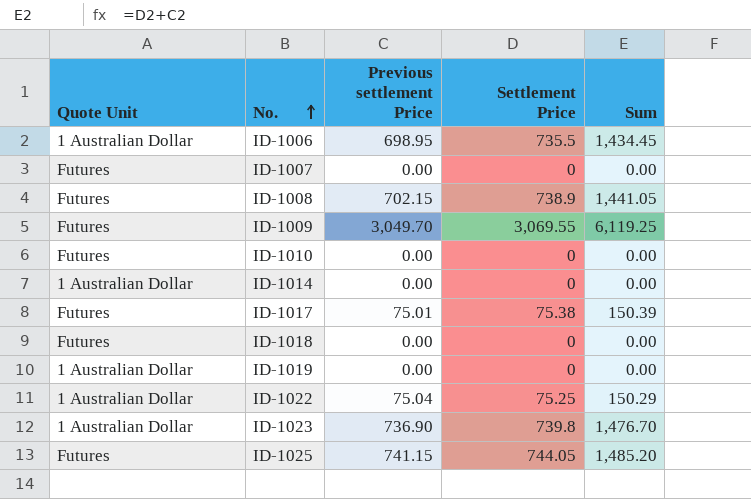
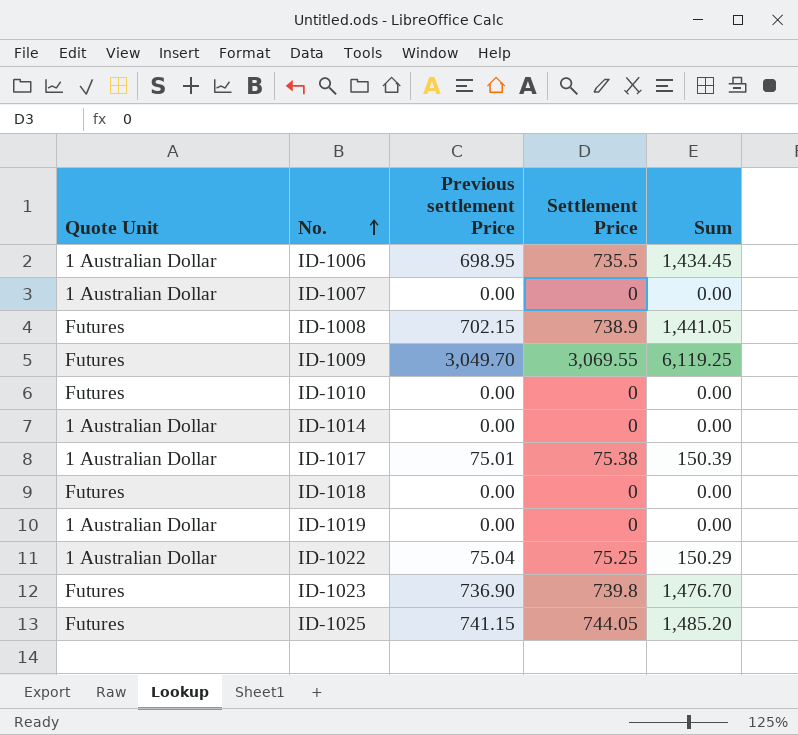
ID-1007 | Quote Unit: Futures -> 1 Australian Dollar
ID-1017 | Quote Unit: Futures -> 1 Australian Dollar
ID-1023 | Quote Unit: 1 Australian Dollar -> Futures

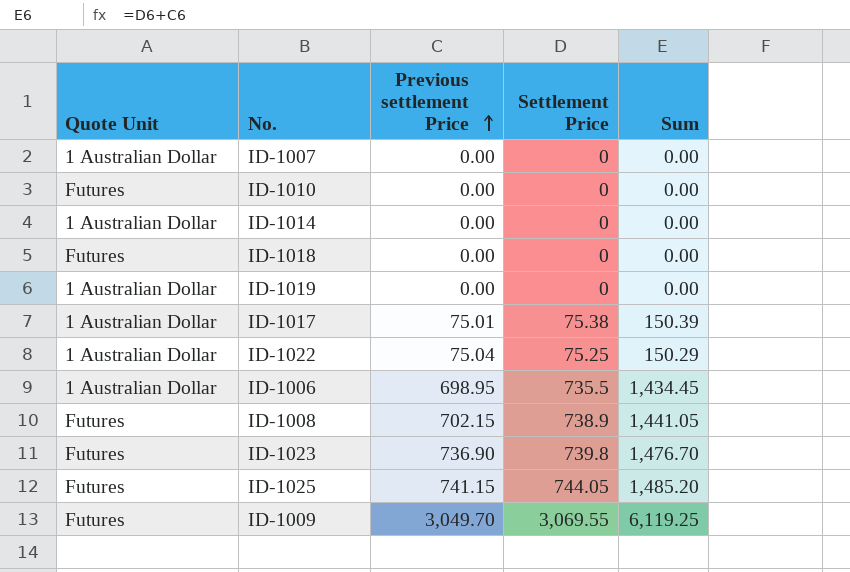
row order: No. ascending -> Previous settlement Price ascending

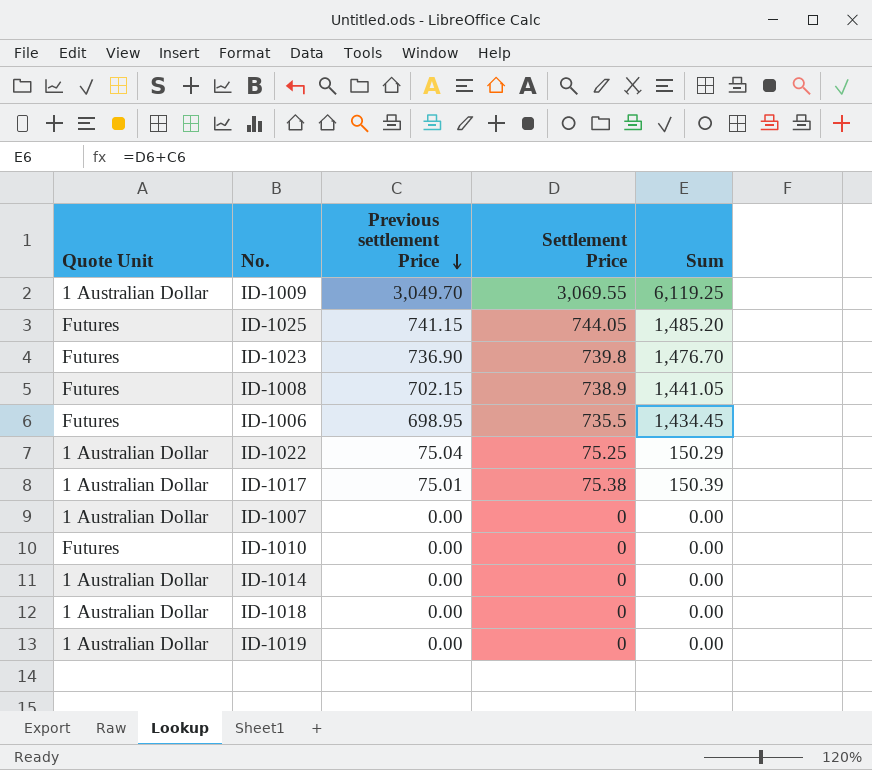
row order: Previous settlement Price ascending -> Previous settlement Price descending
ID-1009 | Quote Unit: Futures -> 1 Australian Dollar
ID-1006 | Quote Unit: 1 Australian Dollar -> Futures
ID-1018 | Quote Unit: Futures -> 1 Australian Dollar

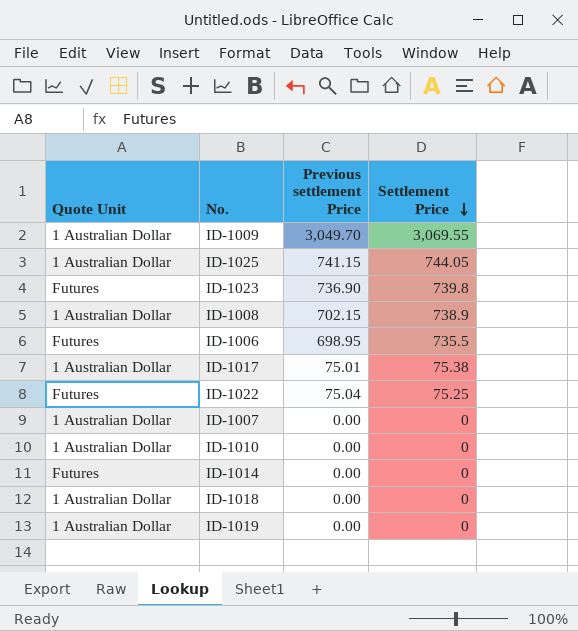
row order: Previous settlement Price descending -> Settlement Price descending
column Sum | formula: [Previous settlement Price] + [Settlement Price] -> none
ID-1025 | Quote Unit: Futures -> 1 Australian Dollar
ID-1008 | Quote Unit: Futures -> 1 Australian Dollar
ID-1022 | Quote Unit: 1 Australian Dollar -> Futures
ID-1010 | Quote Unit: Futures -> 1 Australian Dollar
ID-1014 | Quote Unit: 1 Australian Dollar -> Futures

